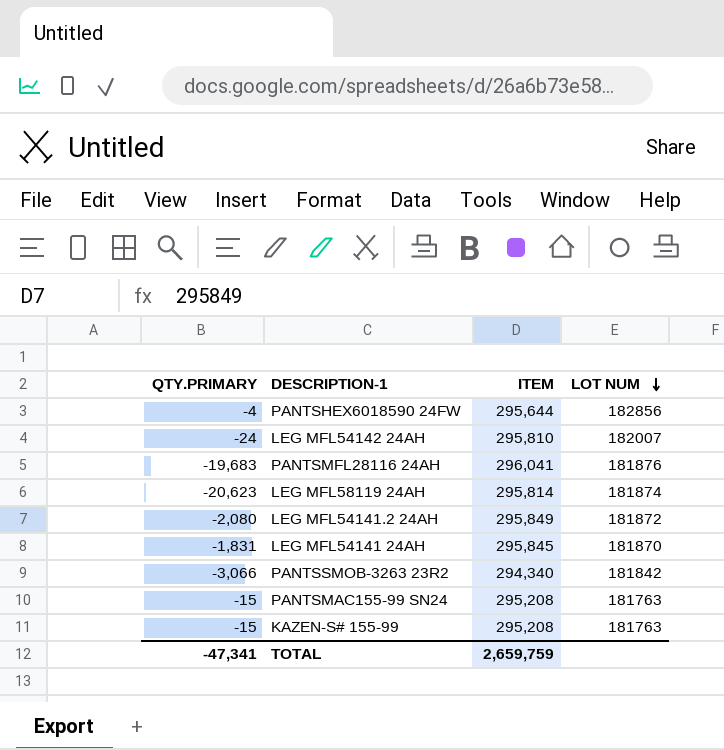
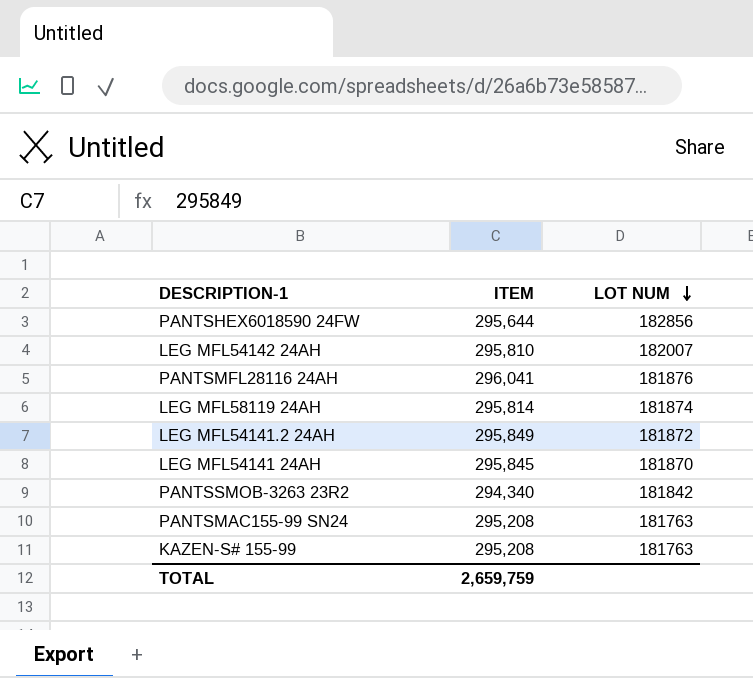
column QTY.PRIMARY | position: 1 -> none

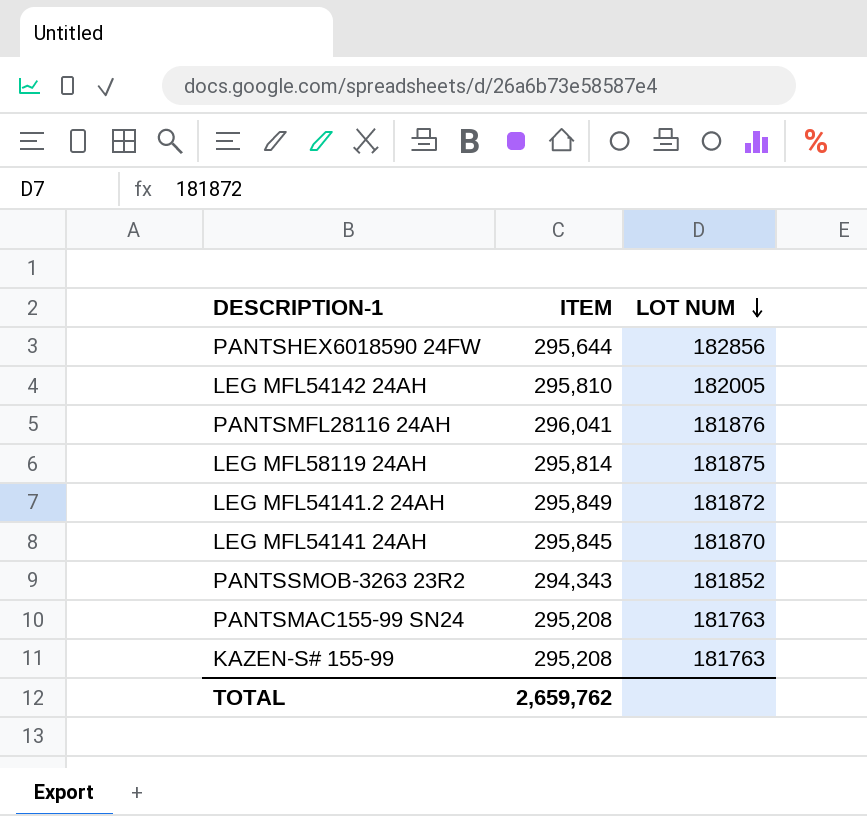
LEG MFL54142 24AH | LOT NUM: 182007 -> 182005
LEG MFL58119 24AH | LOT NUM: 181874 -> 181875
PANTSSMOB-3263 23R2 | ITEM: 294,340 -> 294,343
PANTSSMOB-3263 23R2 | LOT NUM: 181842 -> 181852
TOTAL | ITEM: 2,659,759 -> 2,659,762

